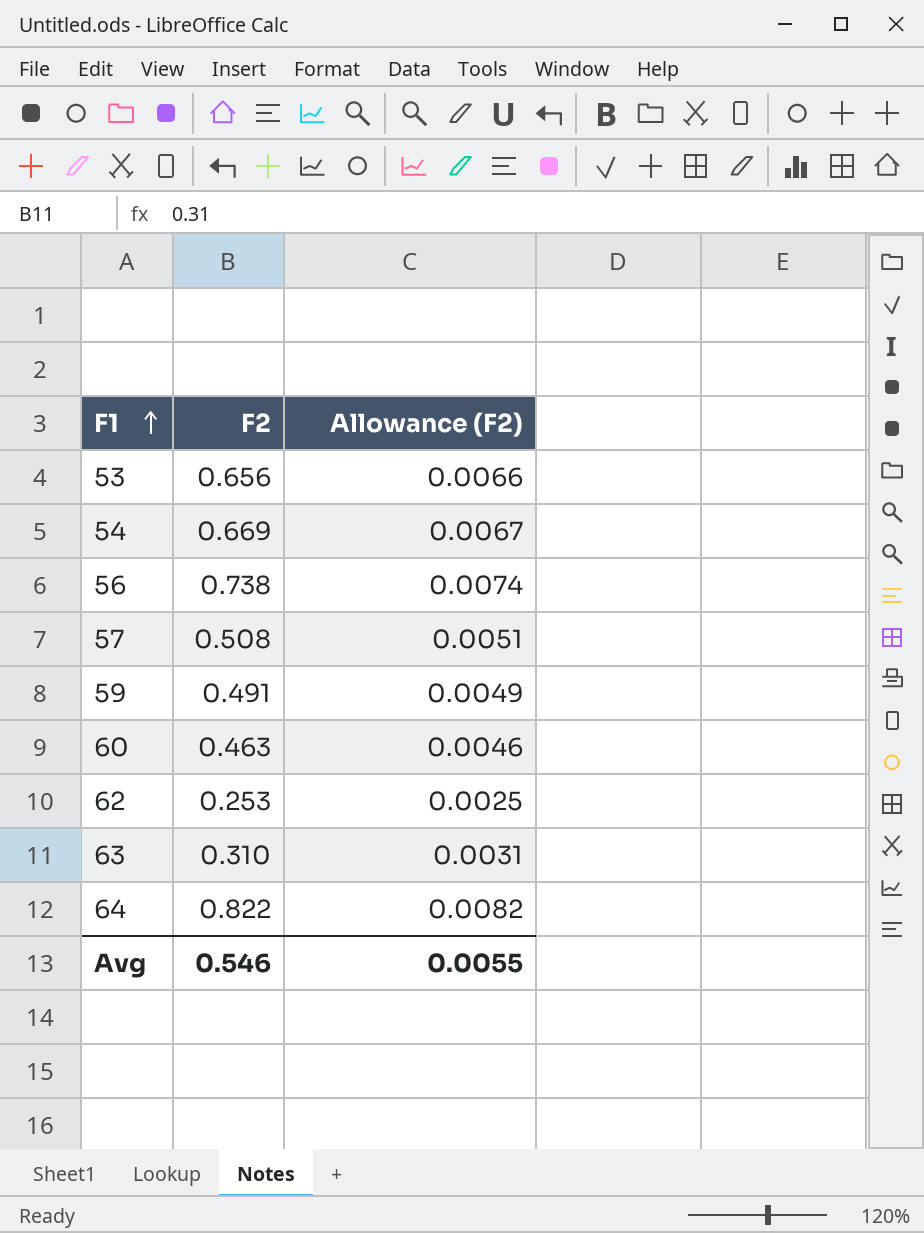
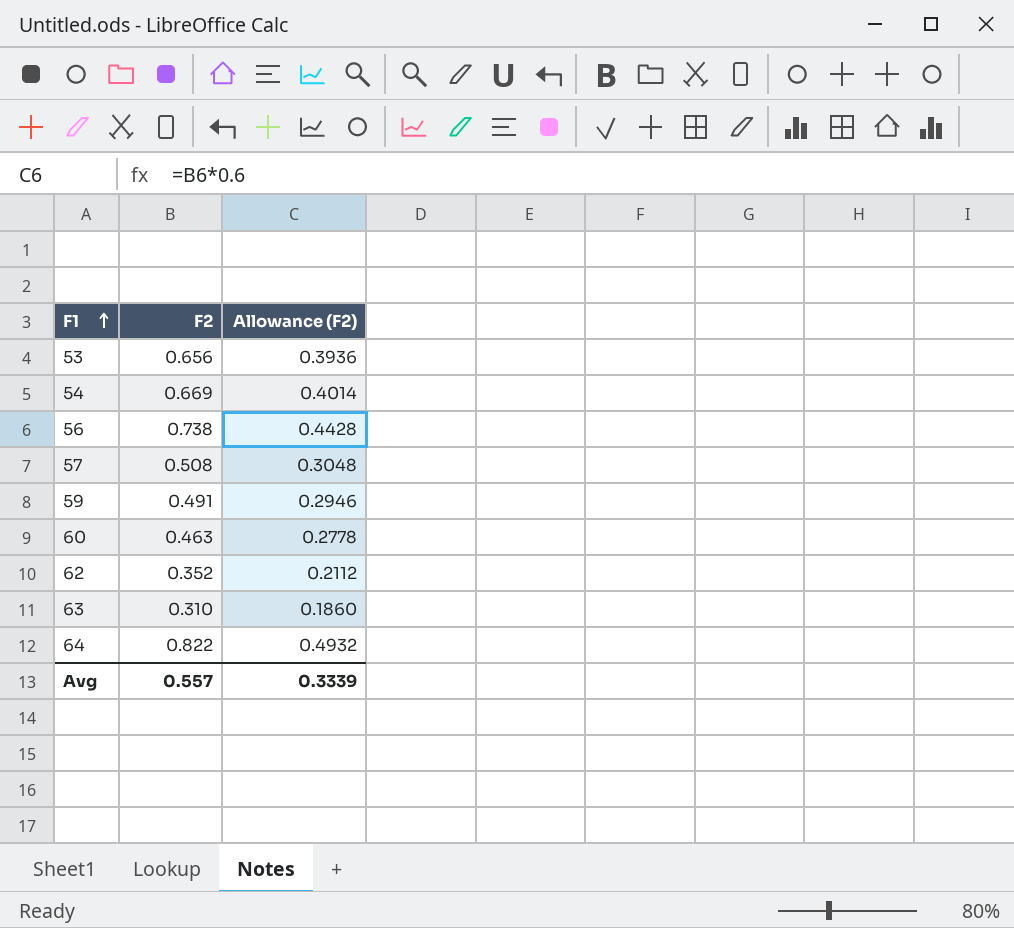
column Allowance (F2) | formula: [F2] * 0.01 -> [F2] * 0.6
62 | F2: 0.253 -> 0.352
Avg | F2: 0.546 -> 0.557
Avg | Allowance (F2): 0.0055 -> 0.3339

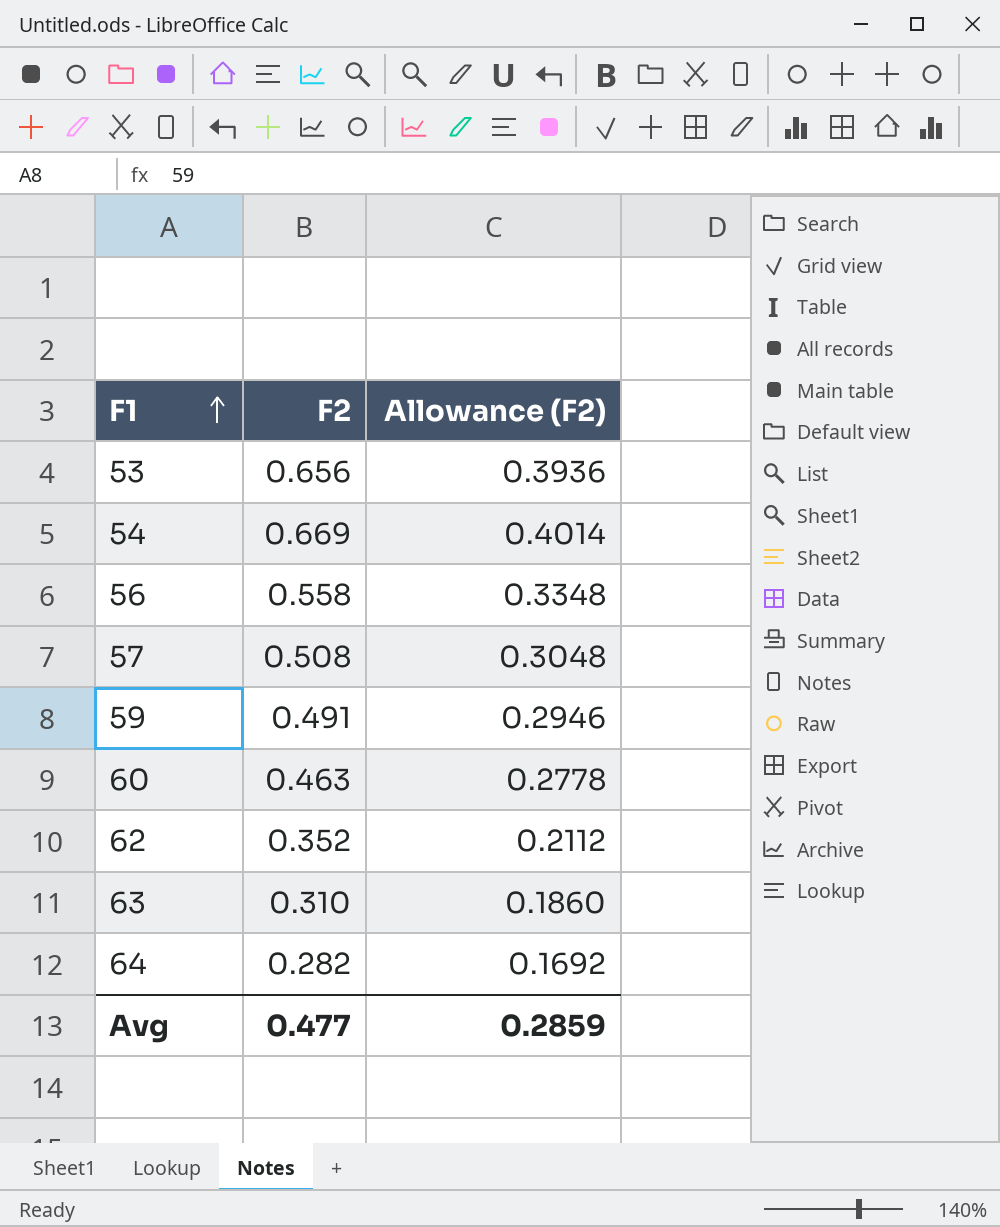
56 | F2: 0.738 -> 0.558
56 | Allowance (F2): 0.4428 -> 0.3348
64 | F2: 0.822 -> 0.282
64 | Allowance (F2): 0.4932 -> 0.1692
Avg | F2: 0.557 -> 0.477
Avg | Allowance (F2): 0.3339 -> 0.2859

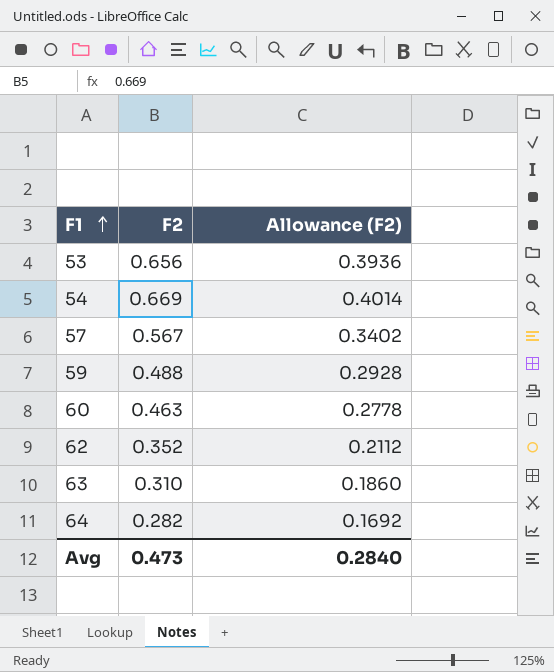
row 56: 0.558 | 0.3348 -> none
57 | F2: 0.508 -> 0.567
57 | Allowance (F2): 0.3048 -> 0.3402
59 | F2: 0.491 -> 0.488
59 | Allowance (F2): 0.2946 -> 0.2928
Avg | F2: 0.477 -> 0.473
Avg | Allowance (F2): 0.2859 -> 0.2840

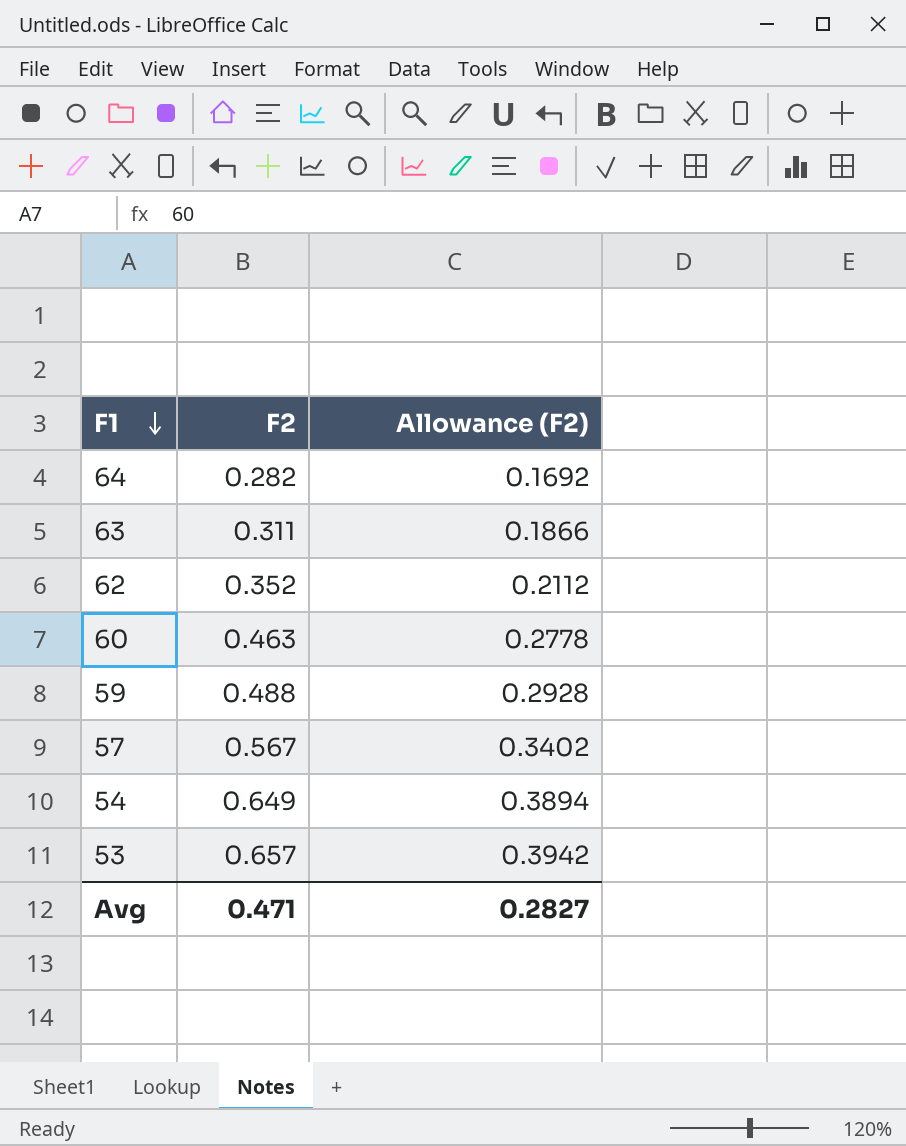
row order: F1 ascending -> F1 descending
63 | F2: 0.310 -> 0.311
63 | Allowance (F2): 0.1860 -> 0.1866
54 | F2: 0.669 -> 0.649
54 | Allowance (F2): 0.4014 -> 0.3894
53 | F2: 0.656 -> 0.657
53 | Allowance (F2): 0.3936 -> 0.3942
Avg | F2: 0.473 -> 0.471
Avg | Allowance (F2): 0.2840 -> 0.2827

